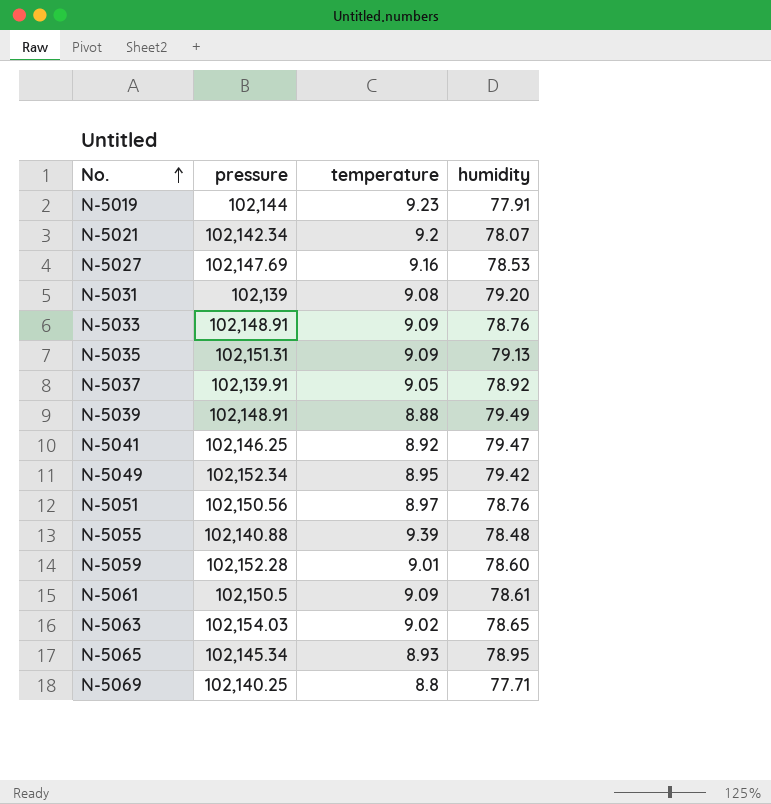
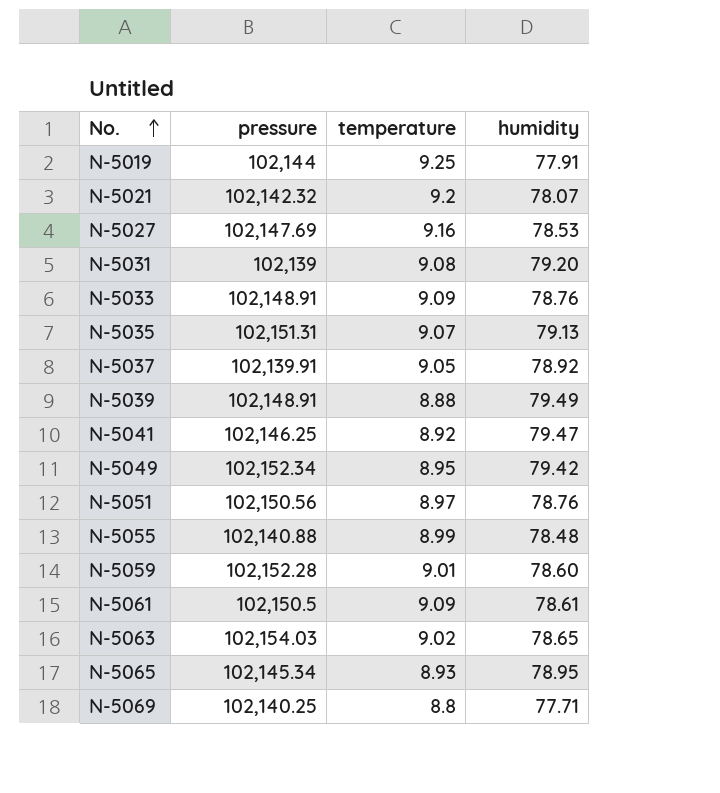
N-5019 | temperature: 9.23 -> 9.25
N-5021 | pressure: 102,142.34 -> 102,142.32
N-5035 | temperature: 9.09 -> 9.07
N-5055 | temperature: 9.39 -> 8.99

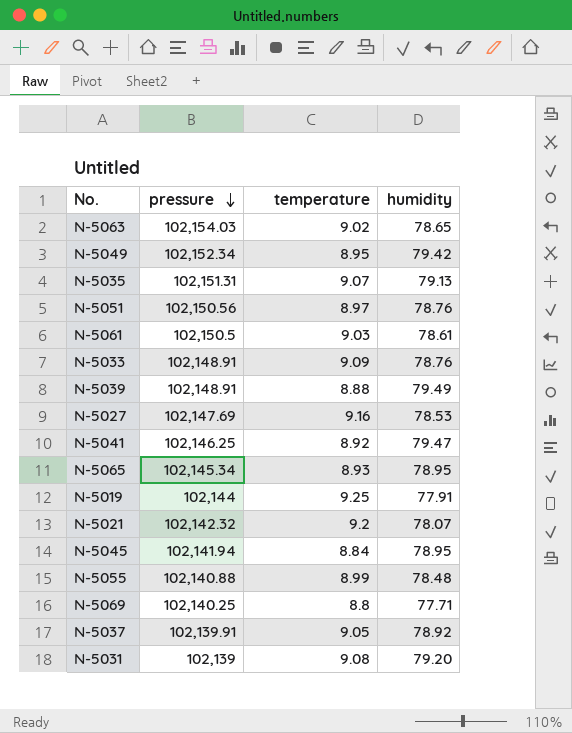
row order: No. ascending -> pressure descending
row N-5059: 102,152.28 | 9.01 | 78.60 -> none
N-5061 | temperature: 9.09 -> 9.03
row N-5045: none -> 102,141.94 | 8.84 | 78.95

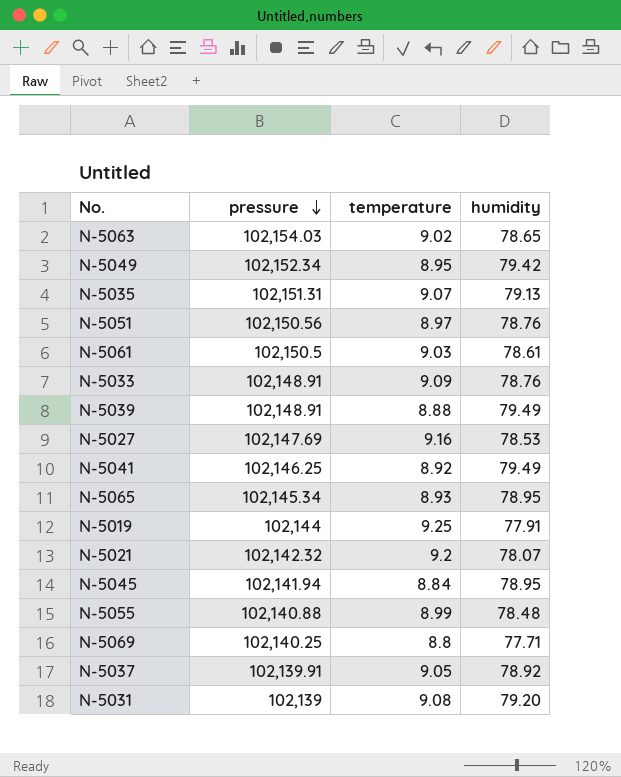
N-5041 | humidity: 79.47 -> 79.49

